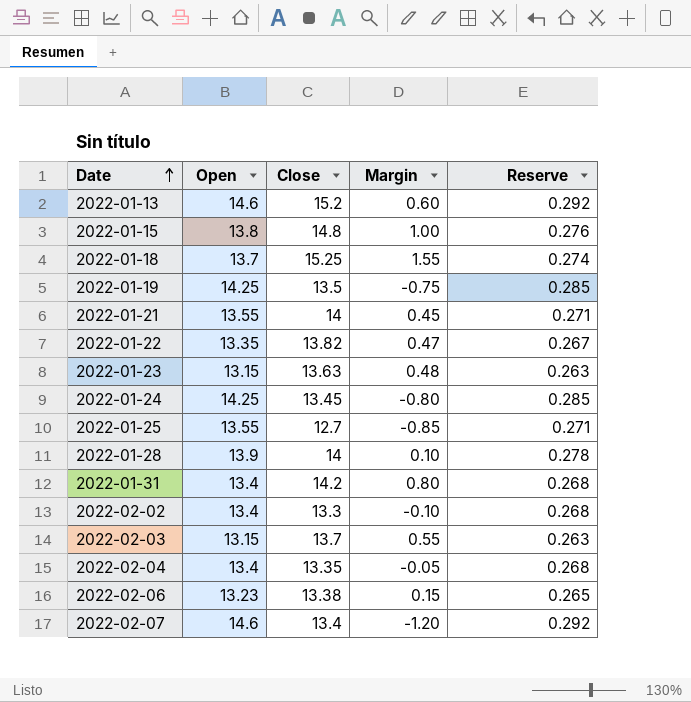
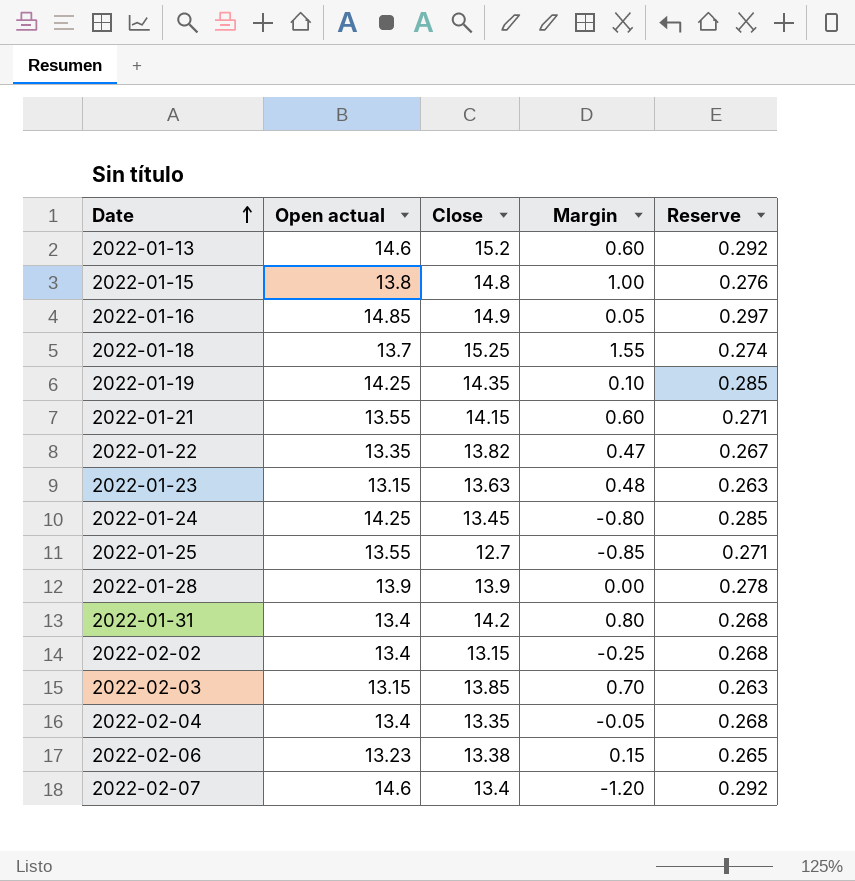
column name: Open -> Open actual
row 2022-01-16: none -> 14.85 | 14.9 | 0.05 | 0.297
2022-01-19 | Close: 13.5 -> 14.35
2022-01-19 | Margin: -0.75 -> 0.10
2022-01-21 | Close: 14 -> 14.15
2022-01-21 | Margin: 0.45 -> 0.60
2022-01-28 | Close: 14 -> 13.9
2022-01-28 | Margin: 0.10 -> 0.00
2022-02-02 | Close: 13.3 -> 13.15
2022-02-02 | Margin: -0.10 -> -0.25
2022-02-03 | Close: 13.7 -> 13.85
2022-02-03 | Margin: 0.55 -> 0.70

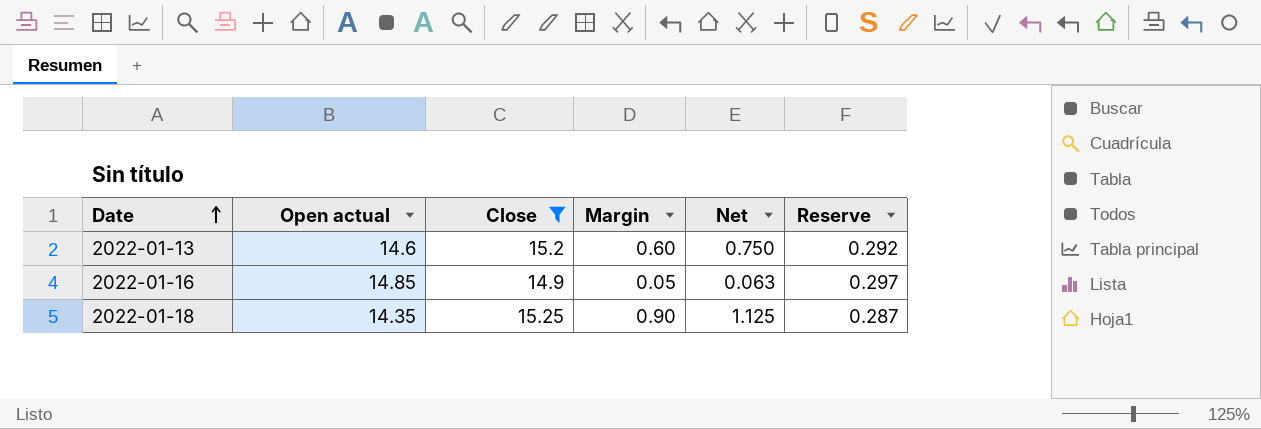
filter: none -> Close >= 14.9
column Net | formula: none -> [Margin] * 1.25
2022-01-18 | Open actual: 13.7 -> 14.35
2022-01-18 | Margin: 1.55 -> 0.90
2022-01-18 | Reserve: 0.274 -> 0.287

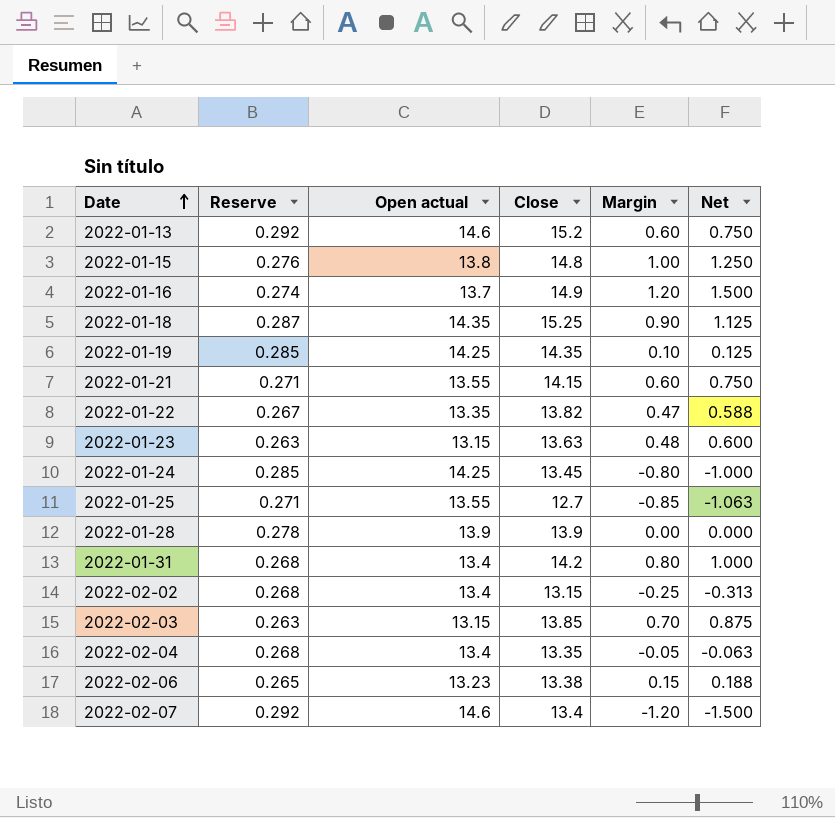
filter: Close >= 14.9 -> none
column Reserve | position: 6 -> 2
2022-01-16 | Reserve: 0.297 -> 0.274
2022-01-16 | Open actual: 14.85 -> 13.7
2022-01-16 | Margin: 0.05 -> 1.20
2022-01-16 | Net: 0.063 -> 1.500

